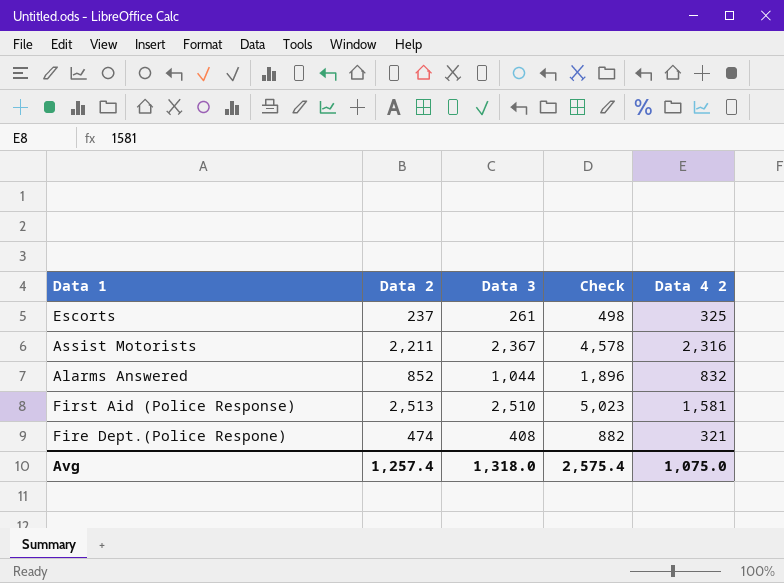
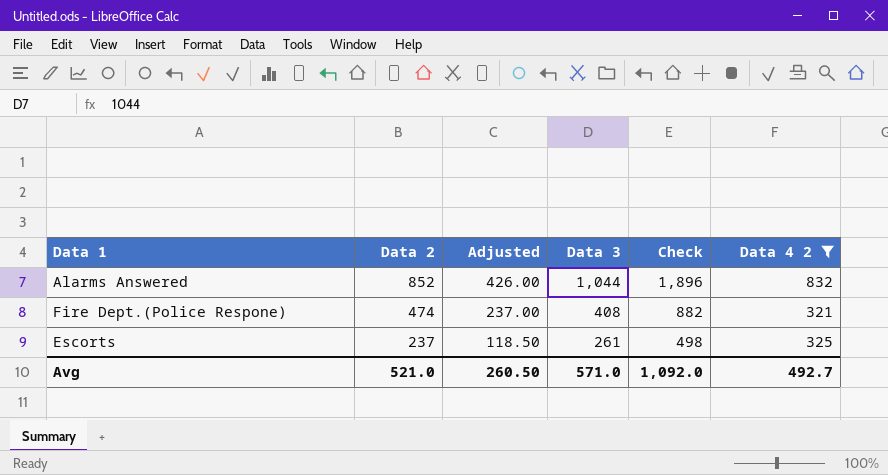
filter: none -> Data 4 2 <= 832
row order: none -> Data 2 descending
column Adjusted | formula: none -> [Data 2] * 0.5
Avg | Data 2: 1,257.4 -> 521.0
Avg | Data 3: 1,318.0 -> 571.0
Avg | Check: 2,575.4 -> 1,092.0
Avg | Data 4 2: 1,075.0 -> 492.7

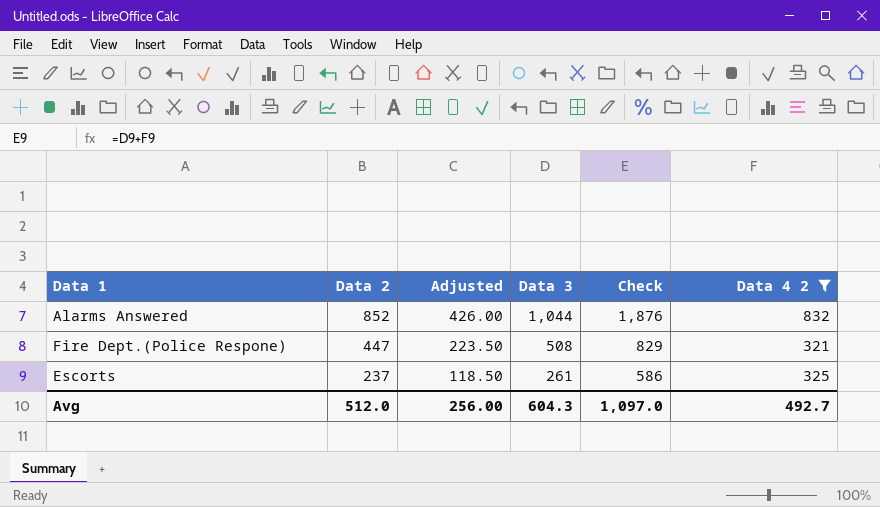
column Check | formula: [Data 2] + [Data 3] -> [Data 3] + [Data 4 2]
Fire Dept.(Police Respone) | Data 2: 474 -> 447
Fire Dept.(Police Respone) | Adjusted: 237.00 -> 223.50
Fire Dept.(Police Respone) | Data 3: 408 -> 508
Avg | Data 2: 521.0 -> 512.0
Avg | Adjusted: 260.50 -> 256.00
Avg | Data 3: 571.0 -> 604.3
Avg | Check: 1,092.0 -> 1,097.0

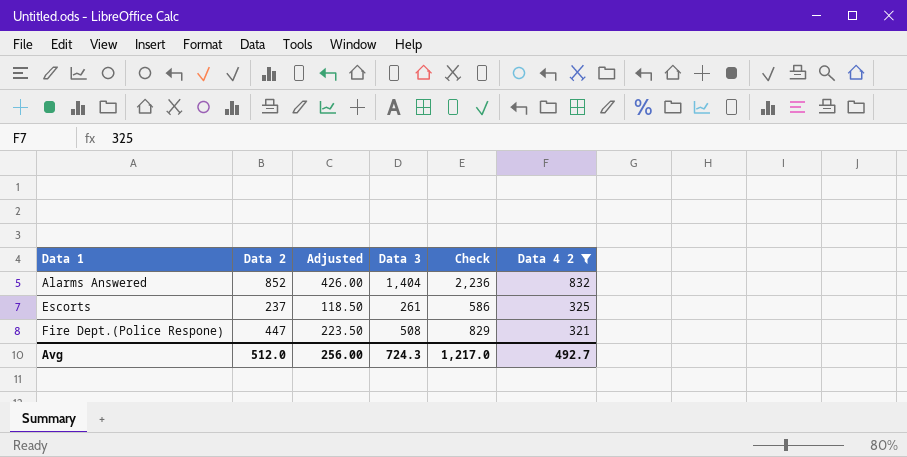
row order: Data 2 descending -> Data 1 ascending
Alarms Answered | Data 3: 1,044 -> 1,404
Alarms Answered | Check: 1,876 -> 2,236
Avg | Data 3: 604.3 -> 724.3
Avg | Check: 1,097.0 -> 1,217.0

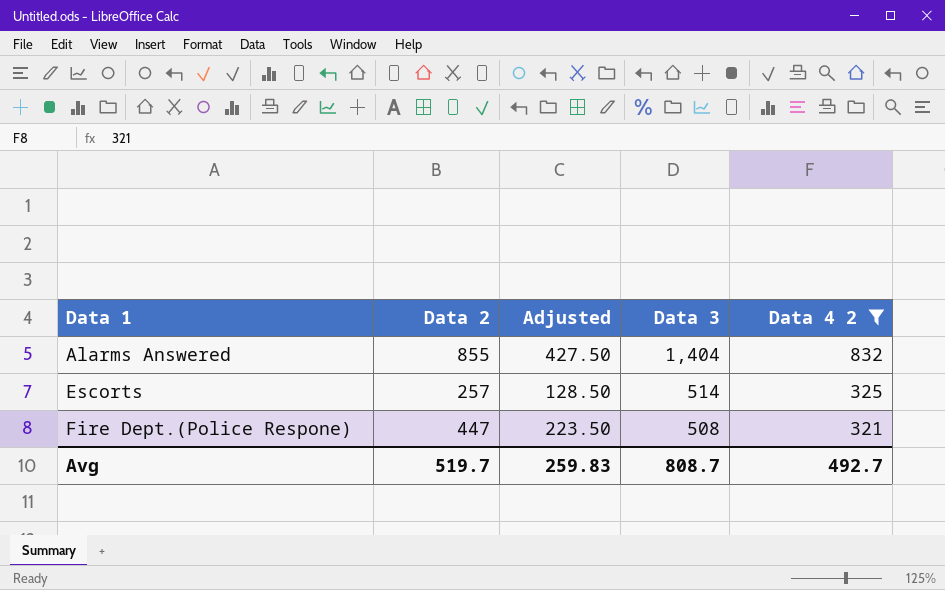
column Check | formula: [Data 3] + [Data 4 2] -> none
Alarms Answered | Data 2: 852 -> 855
Alarms Answered | Adjusted: 426.00 -> 427.50
Escorts | Data 2: 237 -> 257
Escorts | Adjusted: 118.50 -> 128.50
Escorts | Data 3: 261 -> 514
Avg | Data 2: 512.0 -> 519.7
Avg | Adjusted: 256.00 -> 259.83
Avg | Data 3: 724.3 -> 808.7

